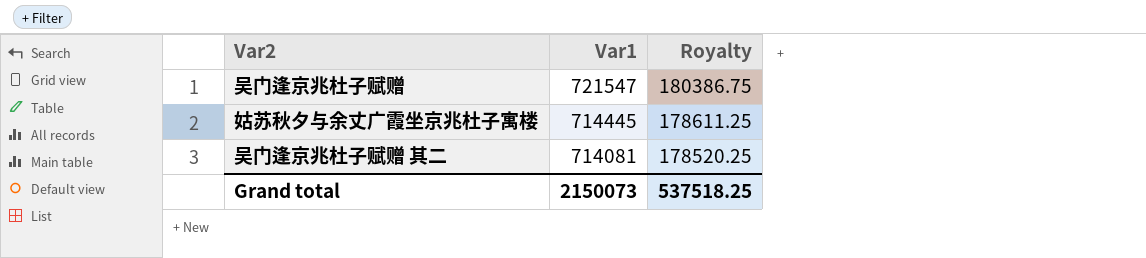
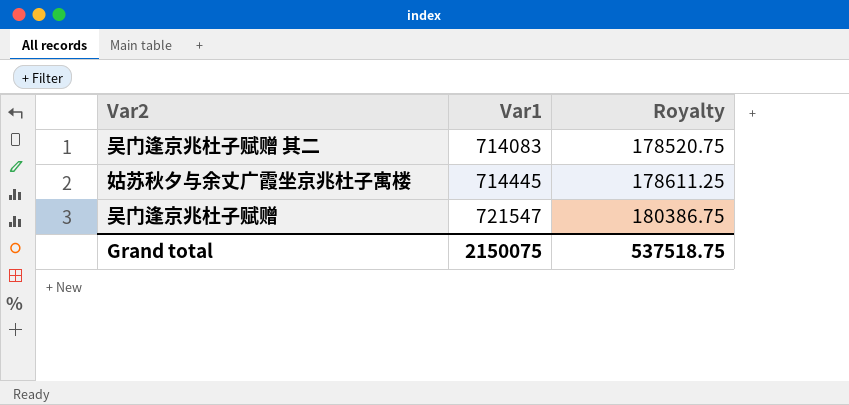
row order: Var1 descending -> Var1 ascending
吴门逢京兆杜子赋赠 其二 | Var1: 714081 -> 714083
吴门逢京兆杜子赋赠 其二 | Royalty: 178520.25 -> 178520.75
Grand total | Var1: 2150073 -> 2150075
Grand total | Royalty: 537518.25 -> 537518.75

